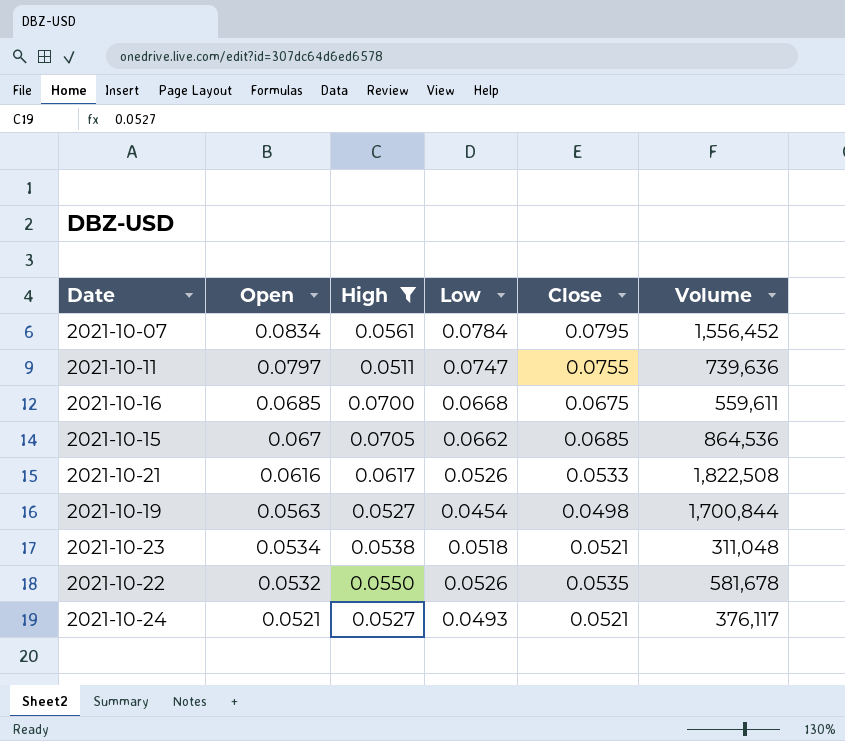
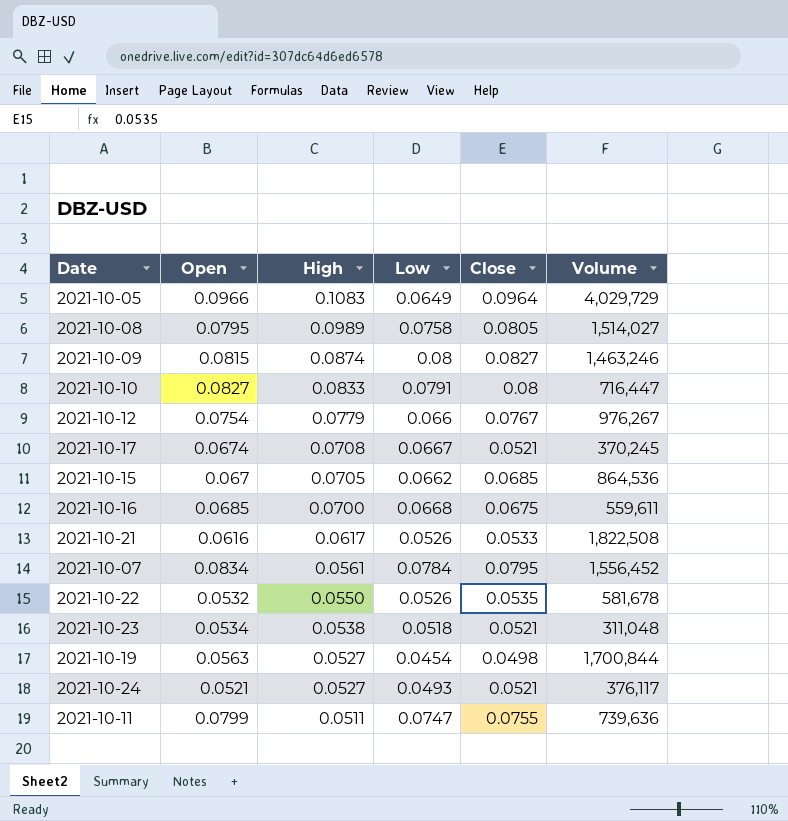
filter: High <= 0.0705 -> none
row order: Open descending -> High descending
2021-10-11 | Open: 0.0797 -> 0.0799

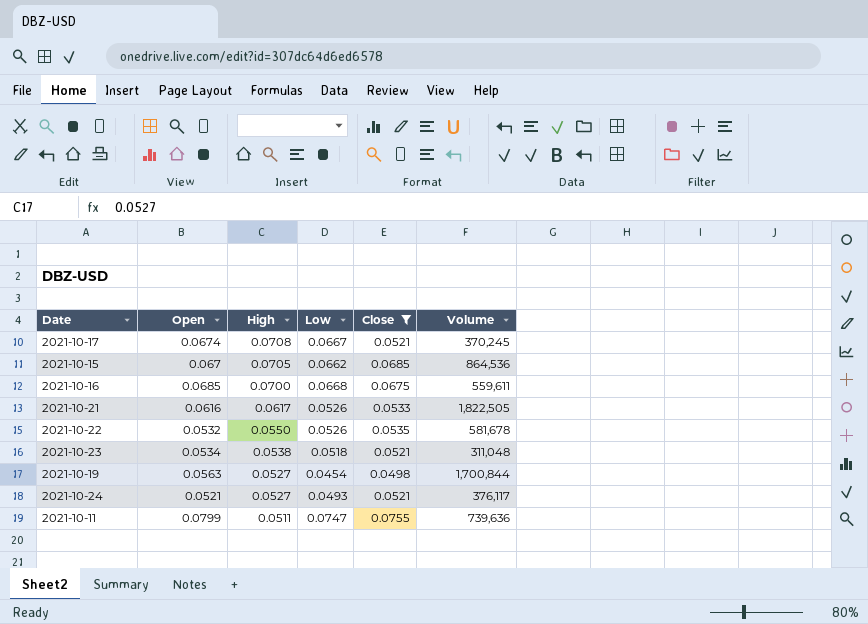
filter: none -> Close <= 0.0755
2021-10-21 | Volume: 1,822,508 -> 1,822,505

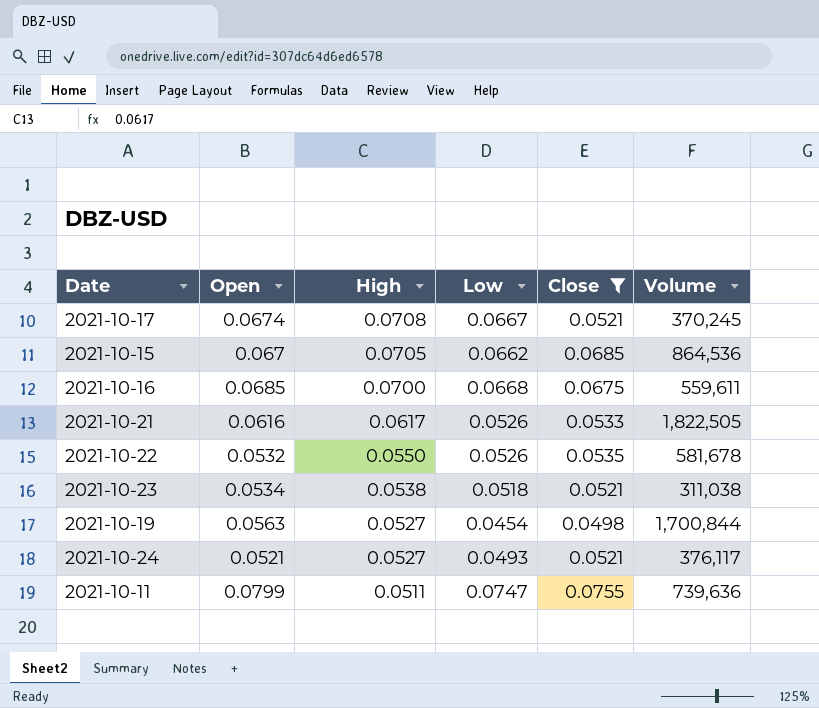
2021-10-23 | Volume: 311,048 -> 311,038

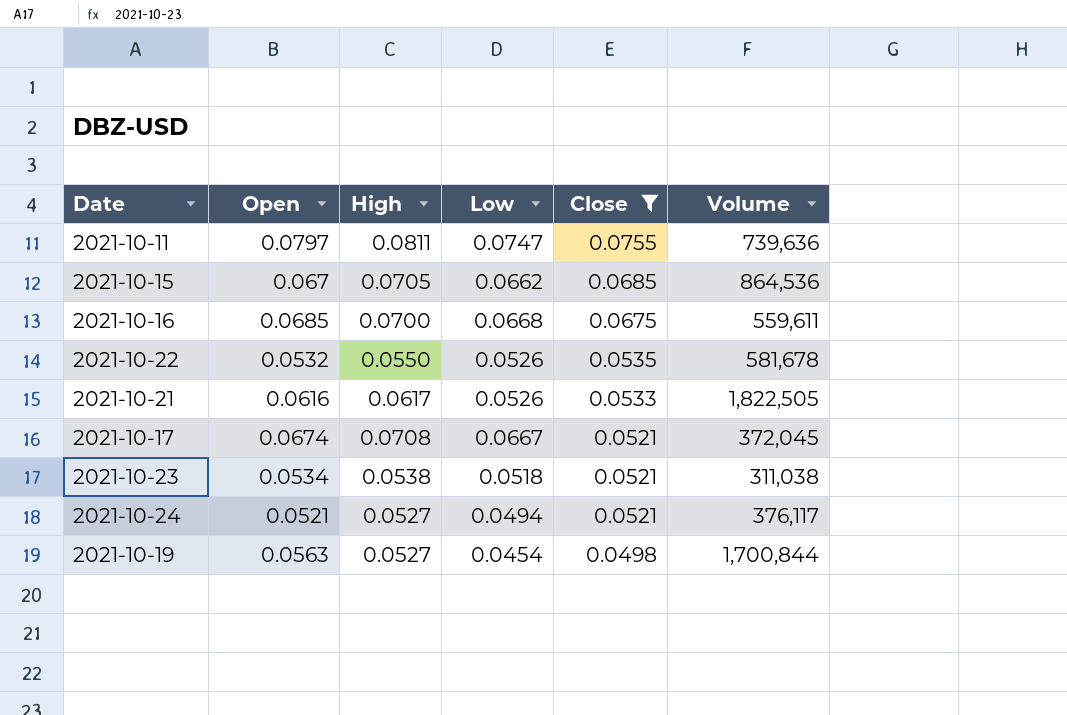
row order: High descending -> Close descending
2021-10-11 | Open: 0.0799 -> 0.0797
2021-10-11 | High: 0.0511 -> 0.0811
2021-10-17 | Volume: 370,245 -> 372,045
2021-10-24 | Low: 0.0493 -> 0.0494

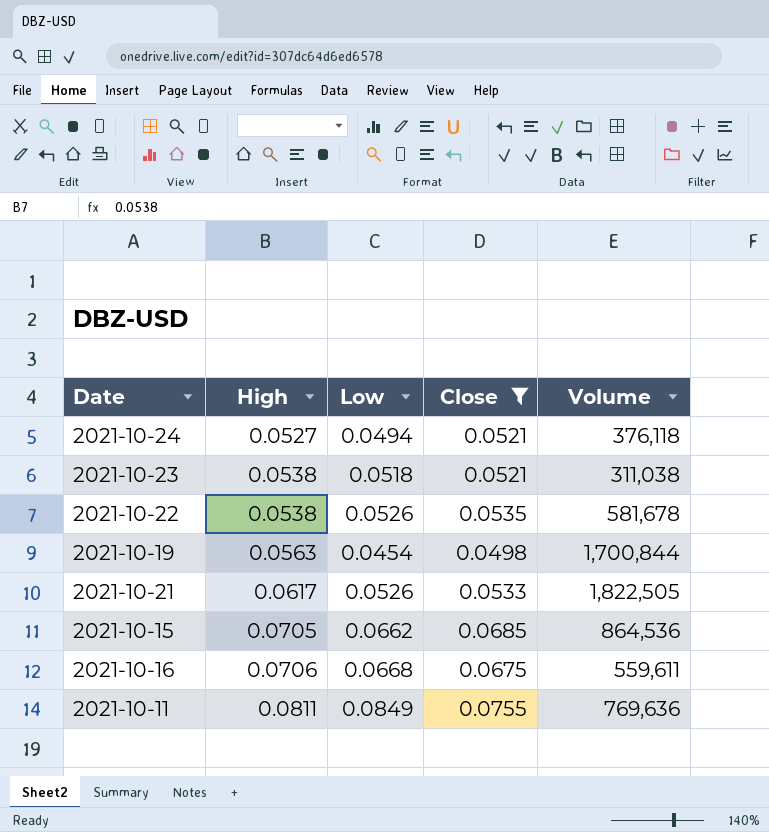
row order: Close descending -> High ascending
column Open | position: 2 -> none
row 2021-10-17: 0.0674 | 0.0708 | 0.0667 | 0.0521 | 372,045 -> none
2021-10-24 | Volume: 376,117 -> 376,118
2021-10-22 | High: 0.0550 -> 0.0538
2021-10-19 | High: 0.0527 -> 0.0563
2021-10-16 | High: 0.0700 -> 0.0706
2021-10-11 | Low: 0.0747 -> 0.0849
2021-10-11 | Volume: 739,636 -> 769,636

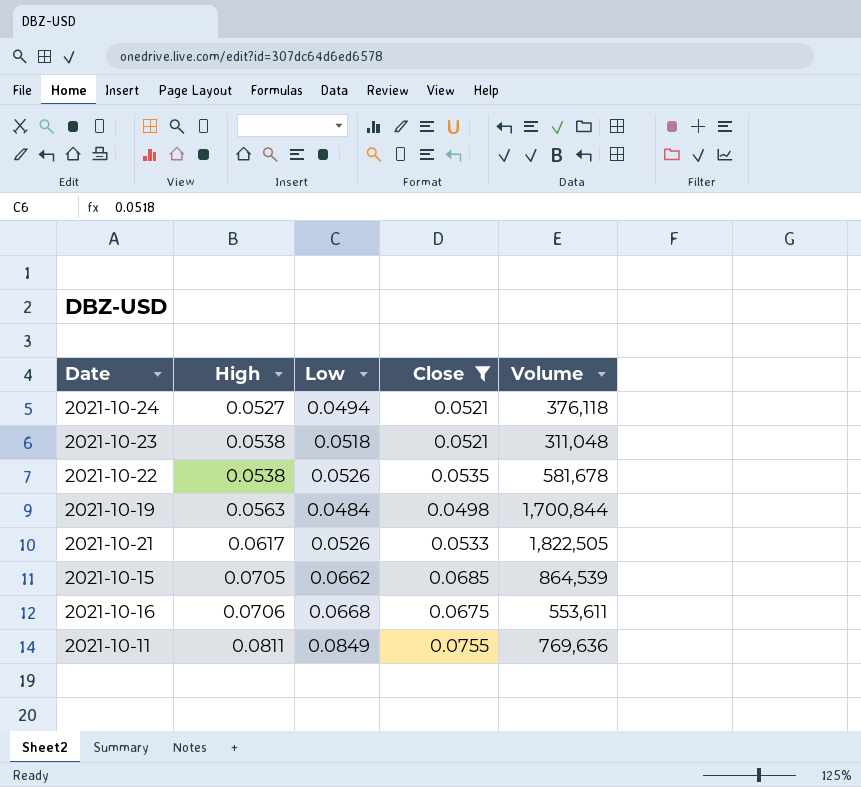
2021-10-23 | Volume: 311,038 -> 311,048
2021-10-19 | Low: 0.0454 -> 0.0484
2021-10-15 | Volume: 864,536 -> 864,539
2021-10-16 | Volume: 559,611 -> 553,611

